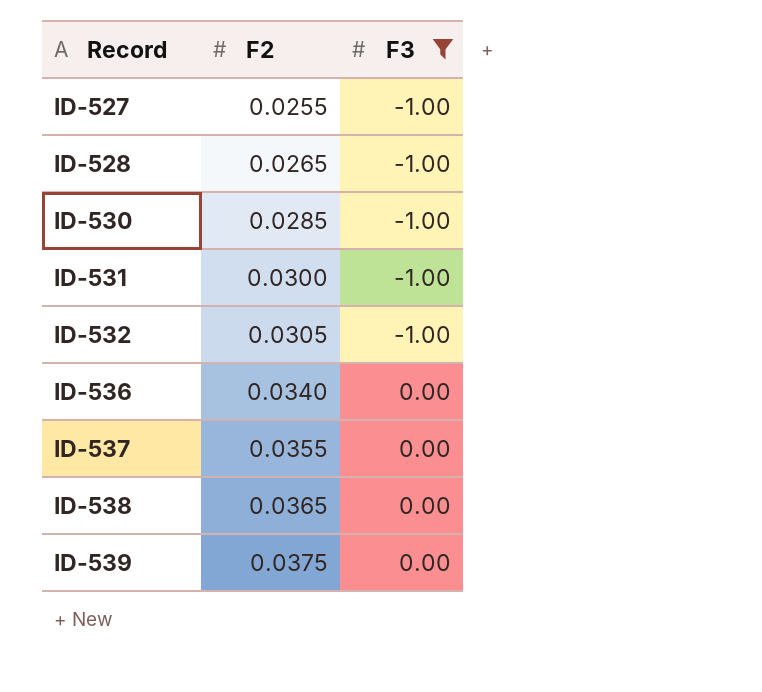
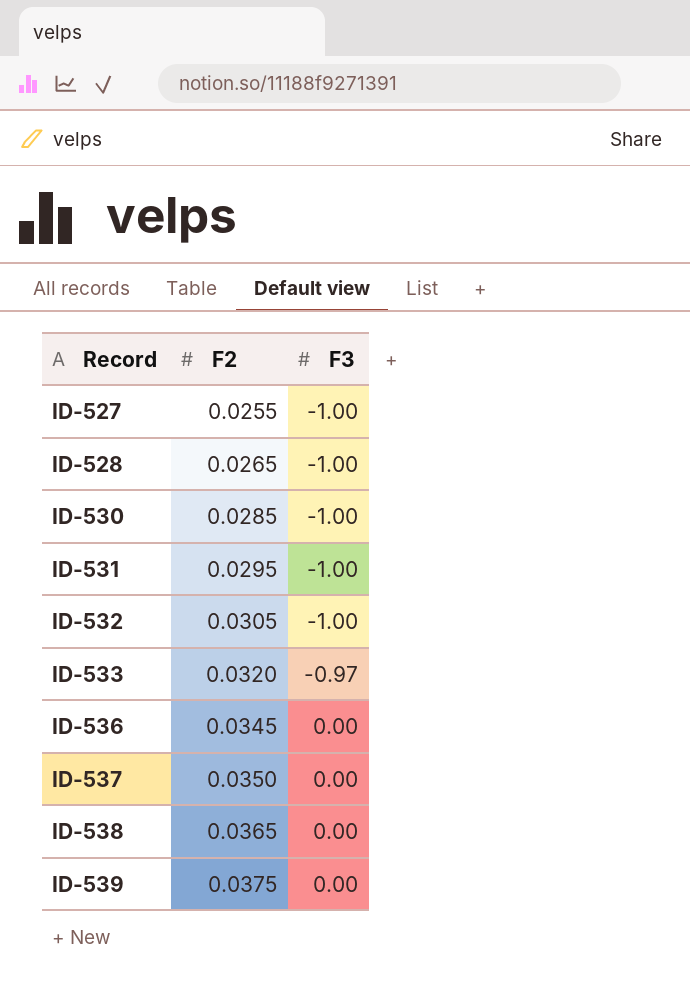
filter: F3 != -0.97 -> none
ID-531 | F2: 0.0300 -> 0.0295
ID-536 | F2: 0.0340 -> 0.0345
ID-537 | F2: 0.0355 -> 0.0350

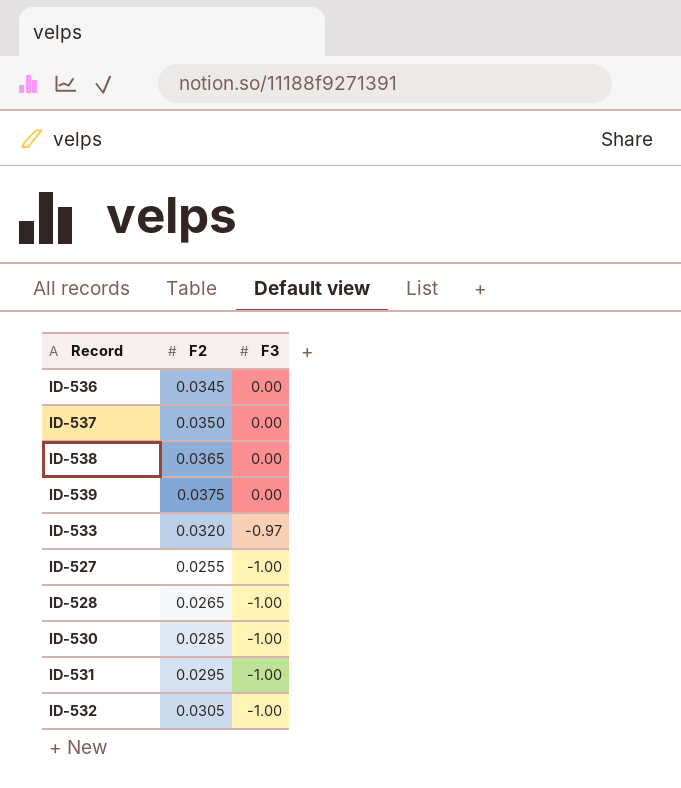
row order: Record ascending -> F3 descending

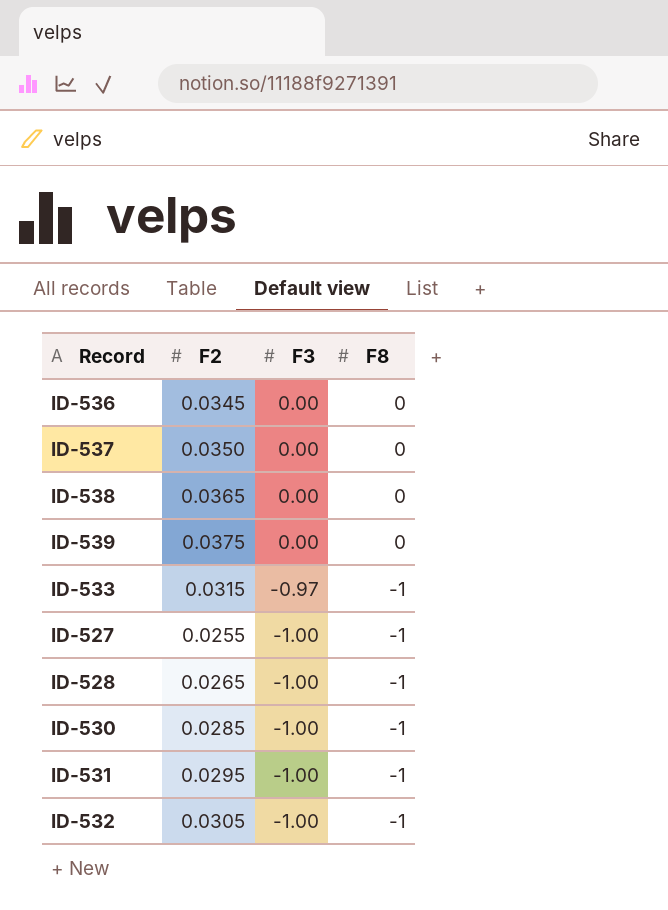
column F8 | position: none -> 4
ID-533 | F2: 0.0320 -> 0.0315

